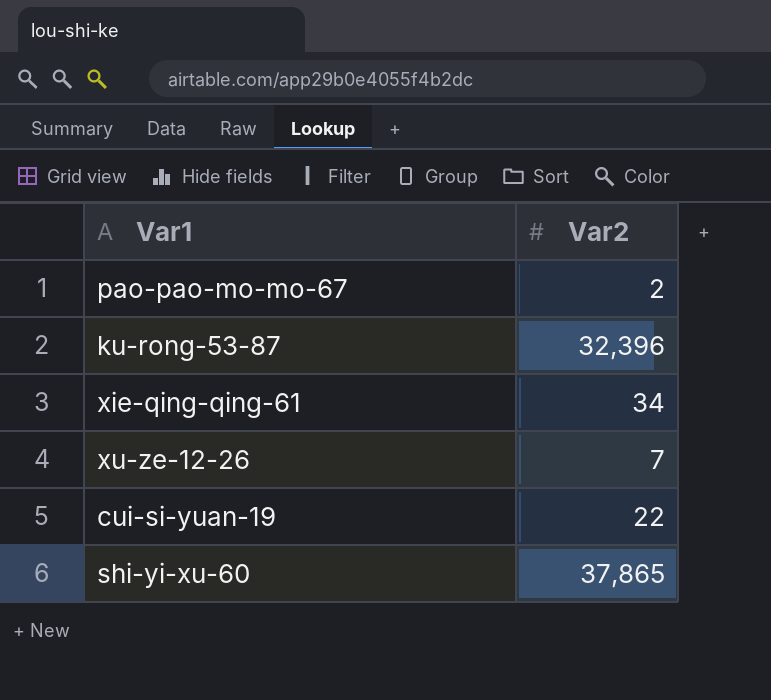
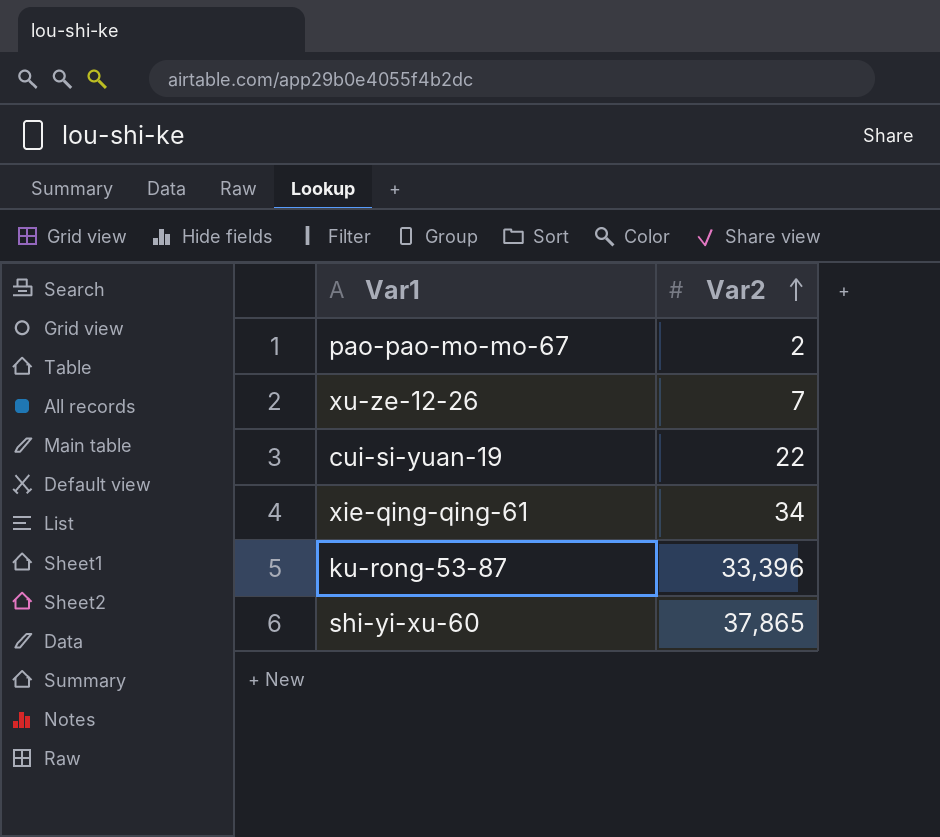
row order: none -> Var2 ascending
ku-rong-53-87 | Var2: 32,396 -> 33,396

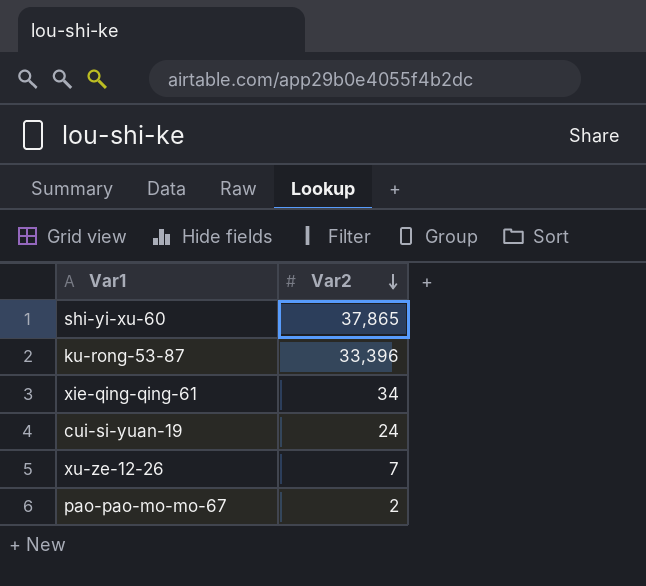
row order: Var2 ascending -> Var2 descending
cui-si-yuan-19 | Var2: 22 -> 24

